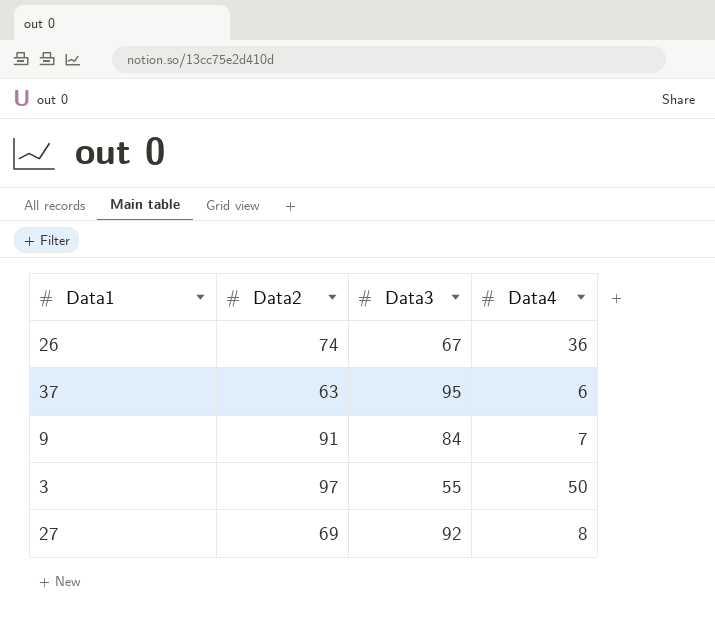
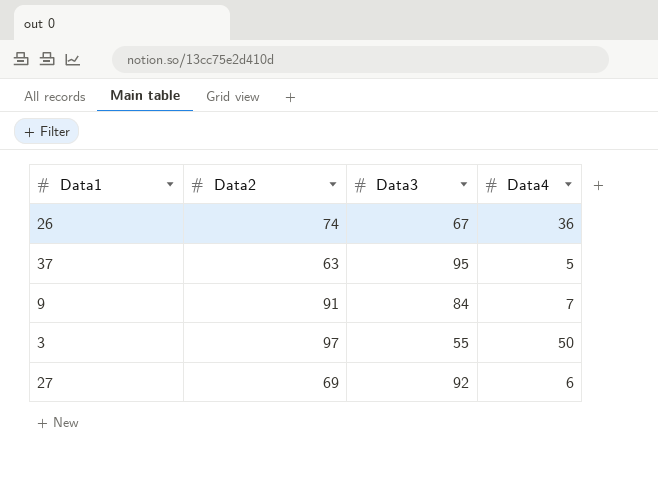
37 | Data4: 6 -> 5
27 | Data4: 8 -> 6

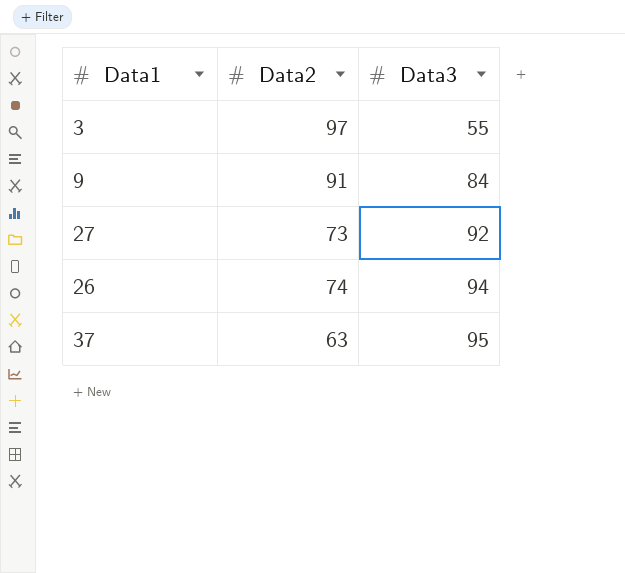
row order: none -> Data3 ascending
column Data4 | position: 4 -> none
27 | Data2: 69 -> 73
26 | Data3: 67 -> 94

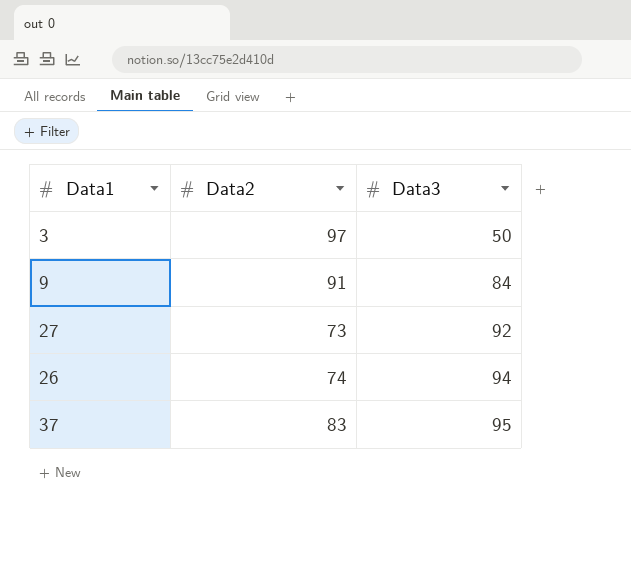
3 | Data3: 55 -> 50
37 | Data2: 63 -> 83

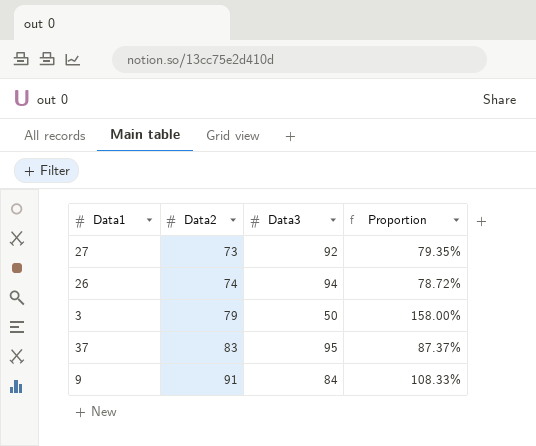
row order: Data3 ascending -> Data2 ascending
column Proportion | formula: none -> [Data2] / [Data3]
3 | Data2: 97 -> 79

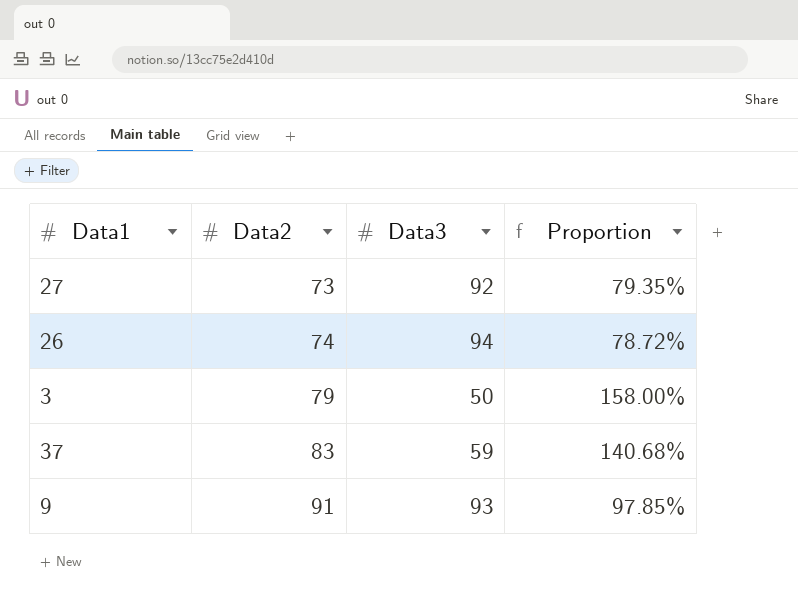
37 | Data3: 95 -> 59
37 | Proportion: 87.37% -> 140.68%
9 | Data3: 84 -> 93
9 | Proportion: 108.33% -> 97.85%

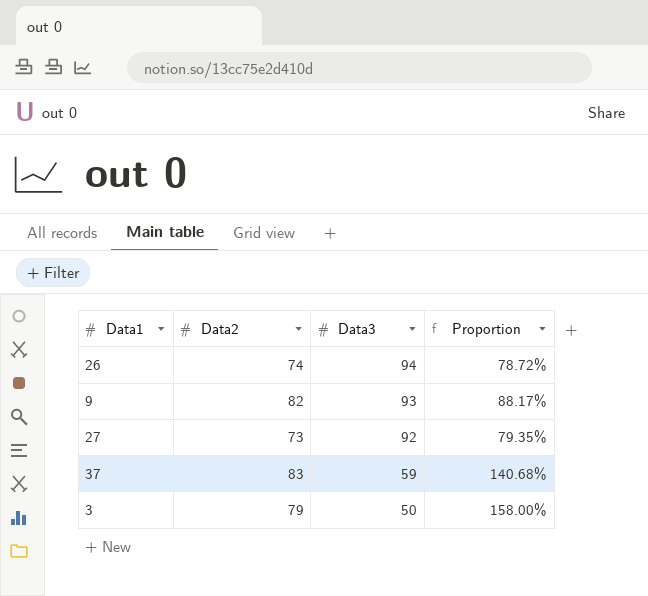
row order: Data2 ascending -> Data3 descending
9 | Data2: 91 -> 82
9 | Proportion: 97.85% -> 88.17%

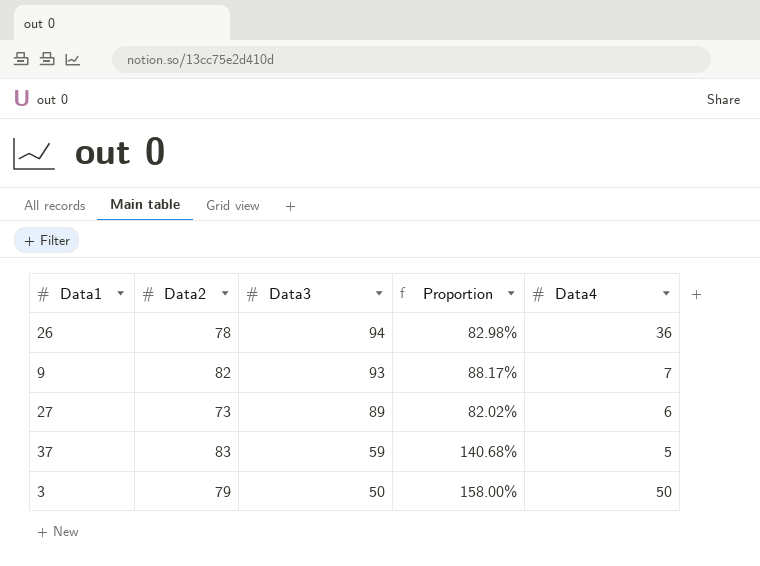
column Data4 | position: none -> 5
26 | Data2: 74 -> 78
26 | Proportion: 78.72% -> 82.98%
27 | Data3: 92 -> 89
27 | Proportion: 79.35% -> 82.02%

